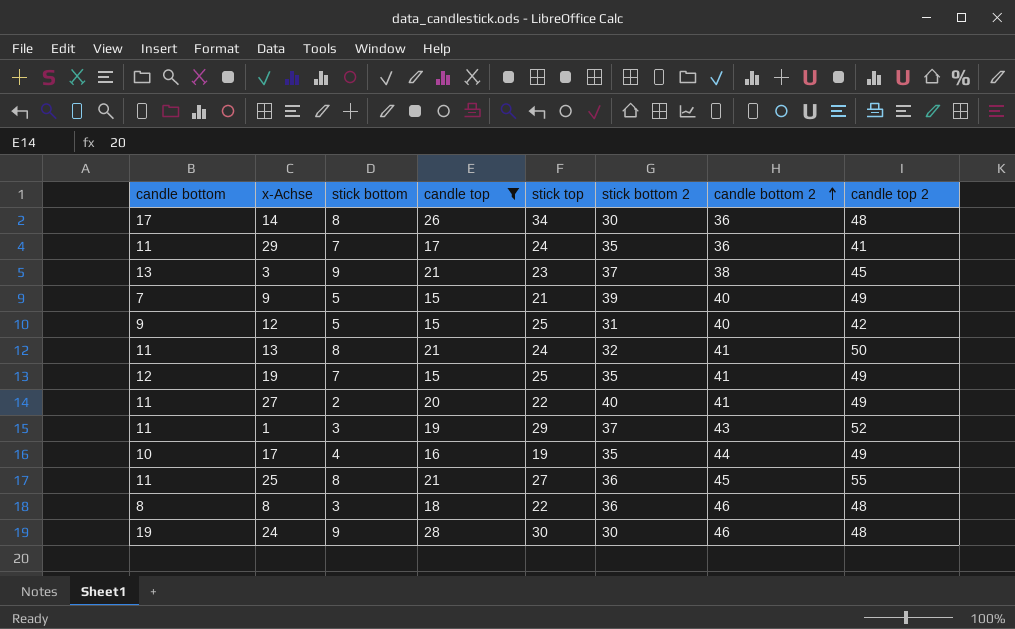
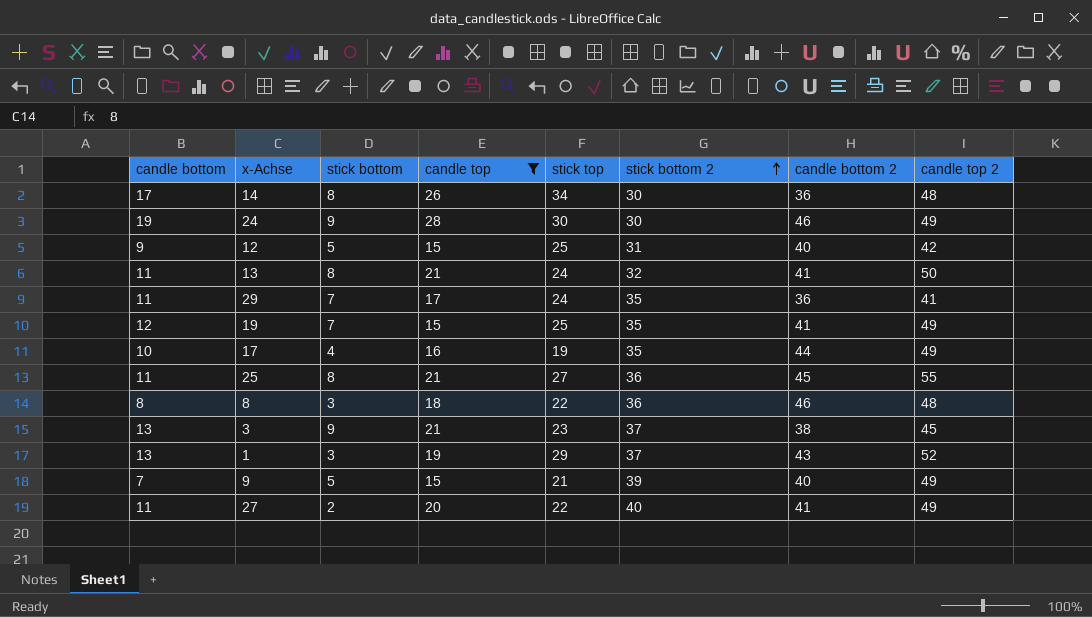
row order: candle bottom 2 ascending -> stick bottom 2 ascending
24 | candle top 2: 48 -> 49
1 | candle bottom: 11 -> 13

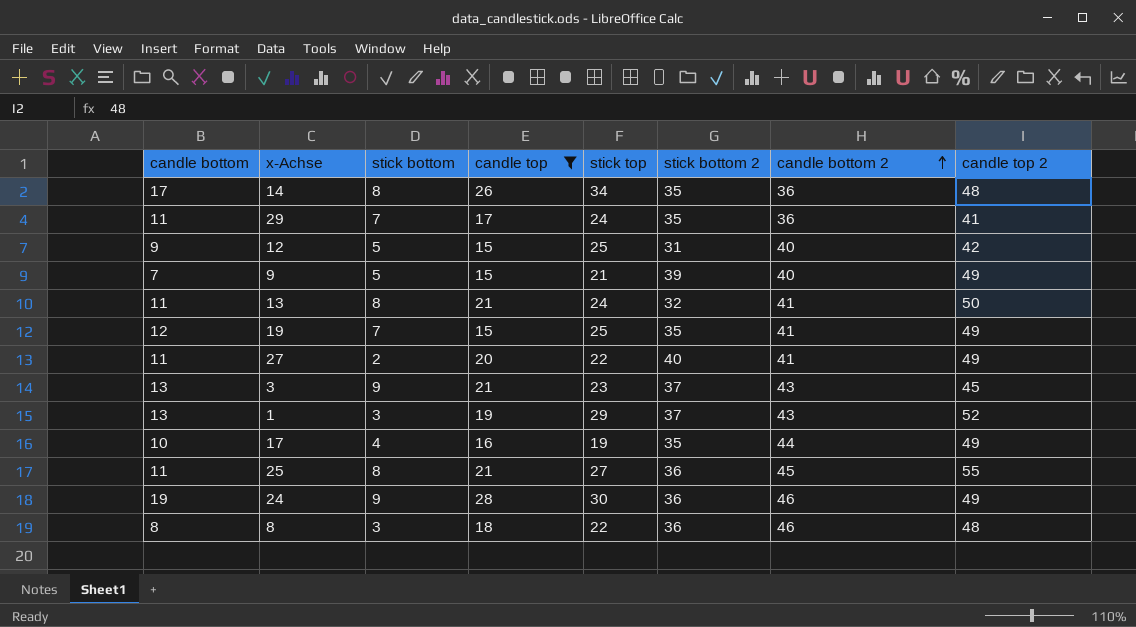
row order: stick bottom 2 ascending -> candle bottom 2 ascending
14 | stick bottom 2: 30 -> 35
3 | candle bottom 2: 38 -> 43
24 | stick bottom 2: 30 -> 36

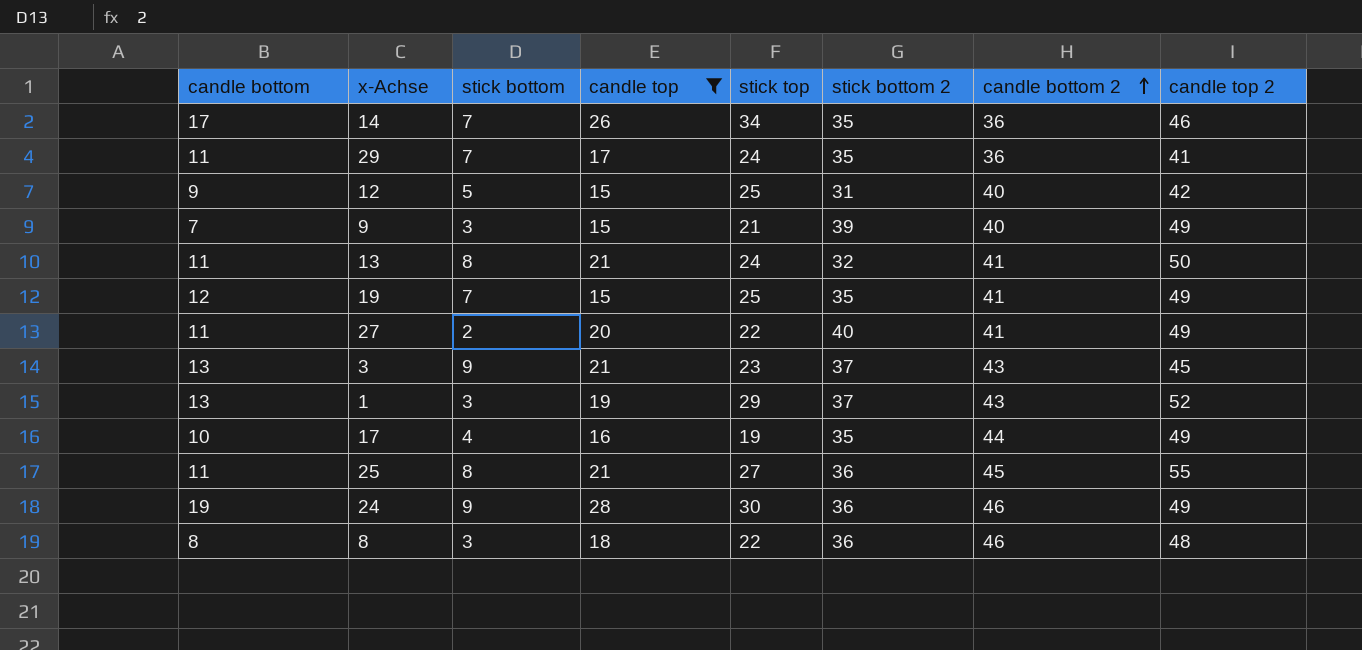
14 | stick bottom: 8 -> 7
14 | candle top 2: 48 -> 46
9 | stick bottom: 5 -> 3

